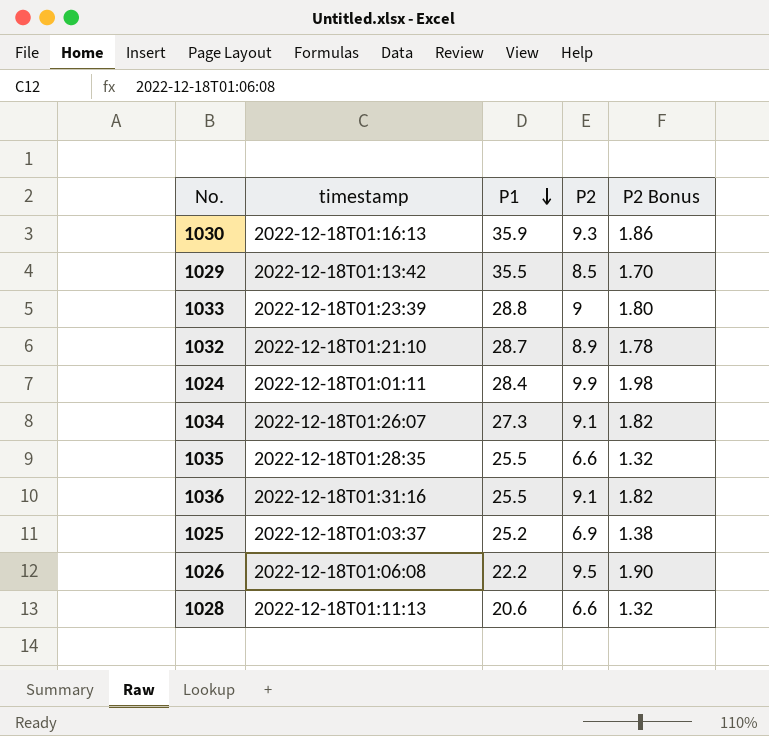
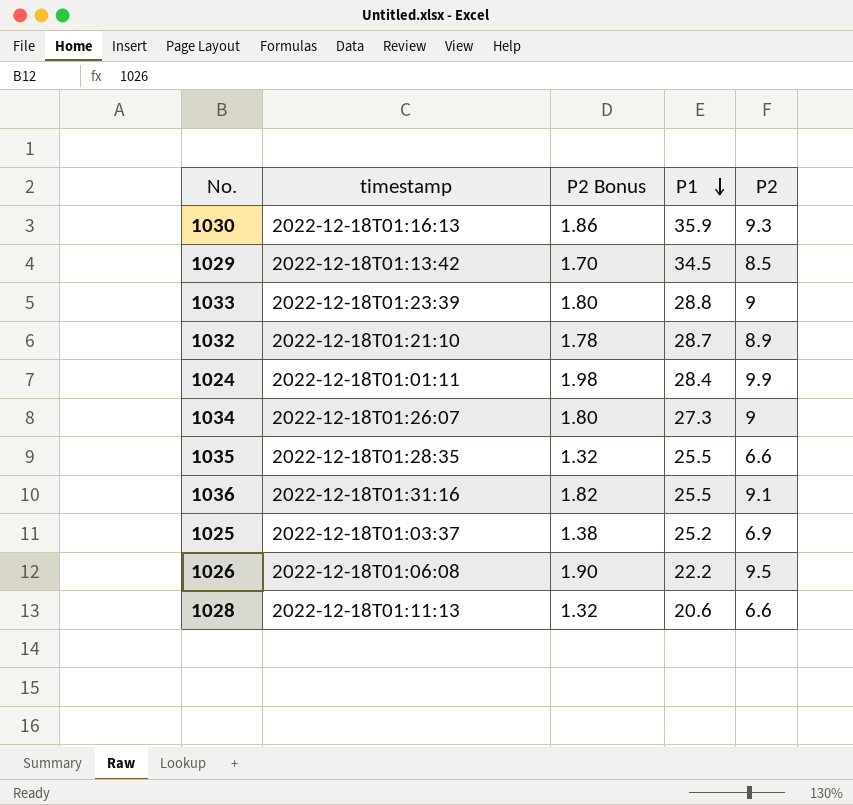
column P2 Bonus | position: 5 -> 3
1029 | P1: 35.5 -> 34.5
1034 | P2 Bonus: 1.82 -> 1.80
1034 | P2: 9.1 -> 9

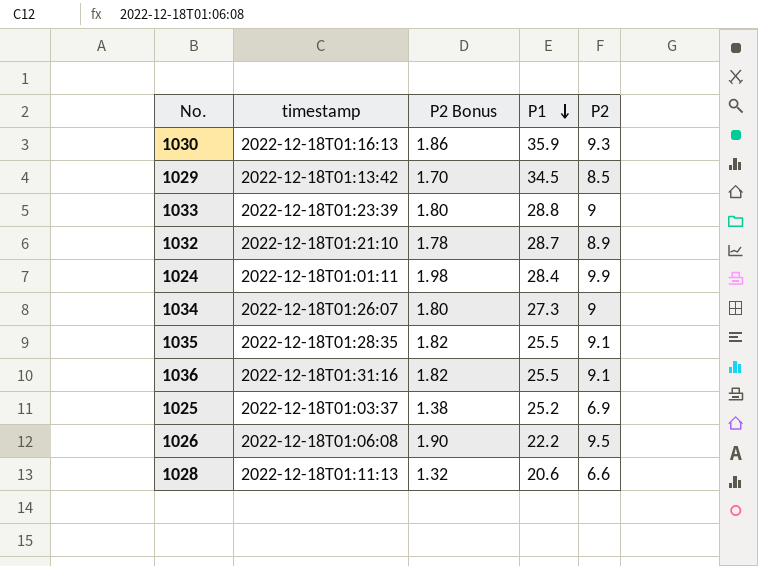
1035 | P2 Bonus: 1.32 -> 1.82
1035 | P2: 6.6 -> 9.1

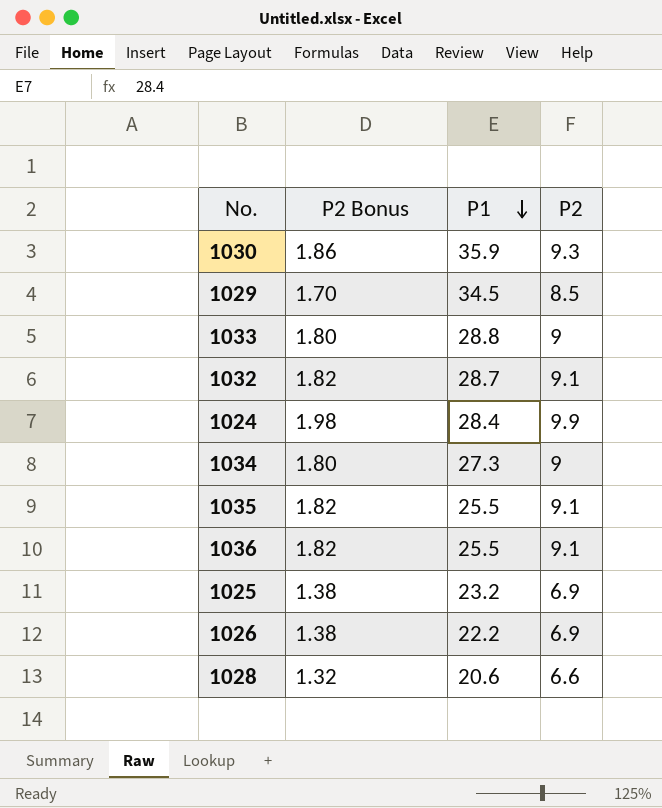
column timestamp | position: 2 -> none
1032 | P2 Bonus: 1.78 -> 1.82
1032 | P2: 8.9 -> 9.1
1025 | P1: 25.2 -> 23.2
1026 | P2 Bonus: 1.90 -> 1.38
1026 | P2: 9.5 -> 6.9

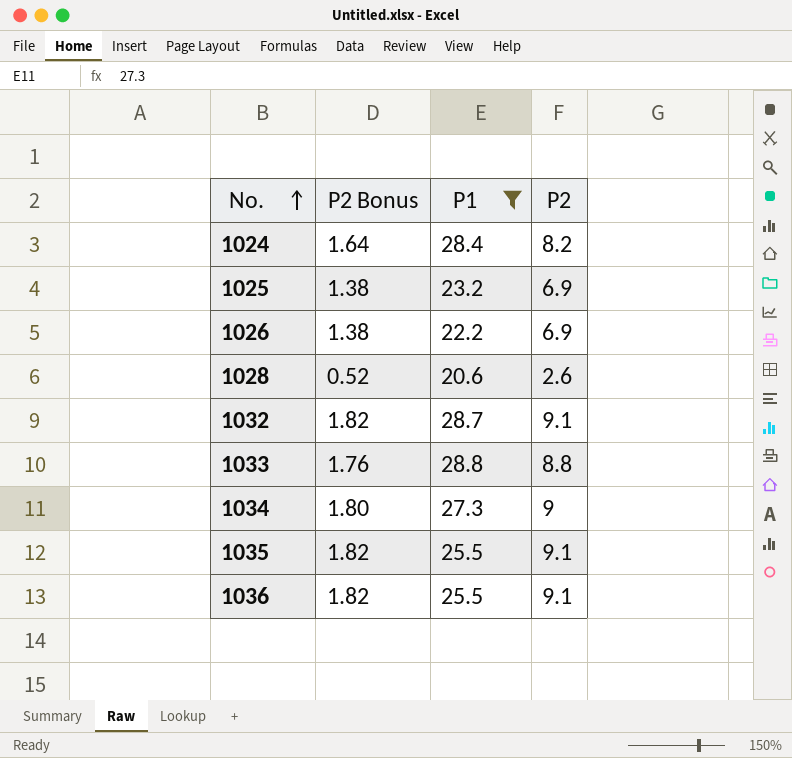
filter: none -> P1 <= 28.8
row order: P1 descending -> No. ascending
1024 | P2 Bonus: 1.98 -> 1.64
1024 | P2: 9.9 -> 8.2
1028 | P2 Bonus: 1.32 -> 0.52
1028 | P2: 6.6 -> 2.6
1033 | P2 Bonus: 1.80 -> 1.76
1033 | P2: 9 -> 8.8

